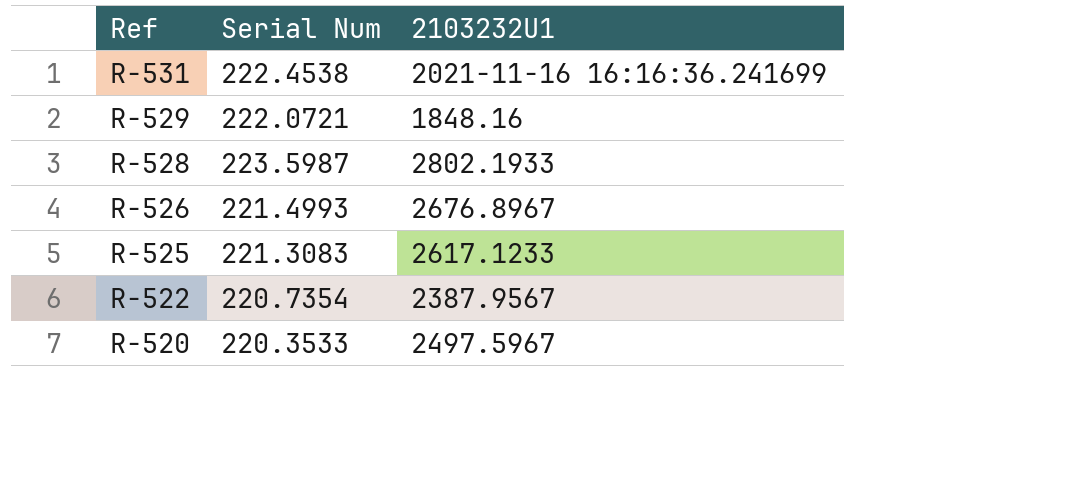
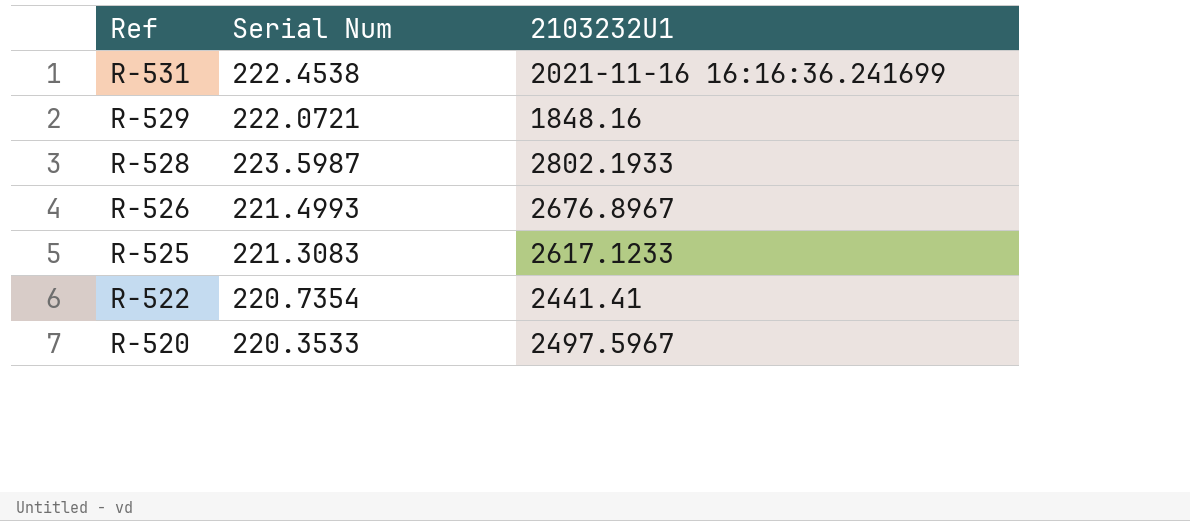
R-522 | 2103232U1: 2387.9567 -> 2441.41

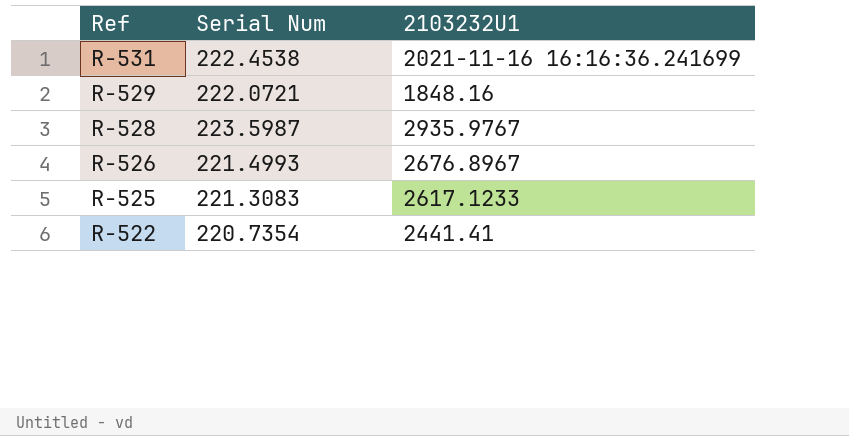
row R-520: 220.3533 | 2497.5967 -> none
R-528 | 2103232U1: 2802.1933 -> 2935.9767

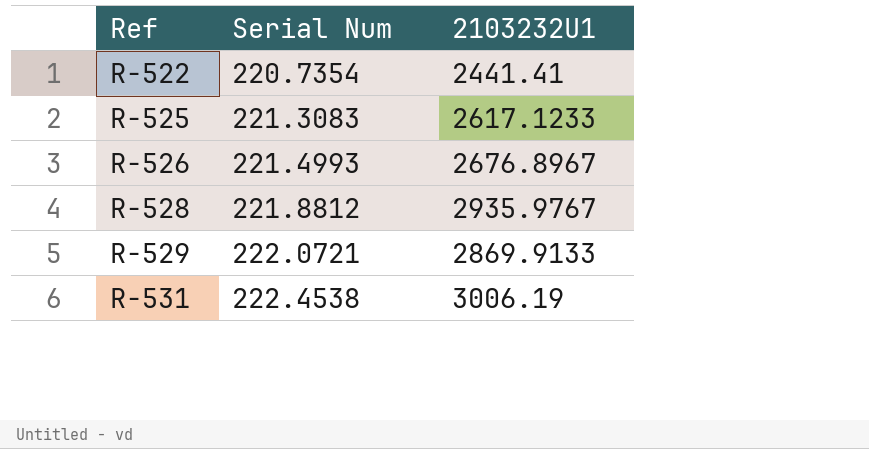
row order: Ref descending -> Ref ascending
R-528 | Serial Num: 223.5987 -> 221.8812
R-529 | 2103232U1: 1848.16 -> 2869.9133
R-531 | 2103232U1: 2021-11-16 16:16:36.241699 -> 3006.19

